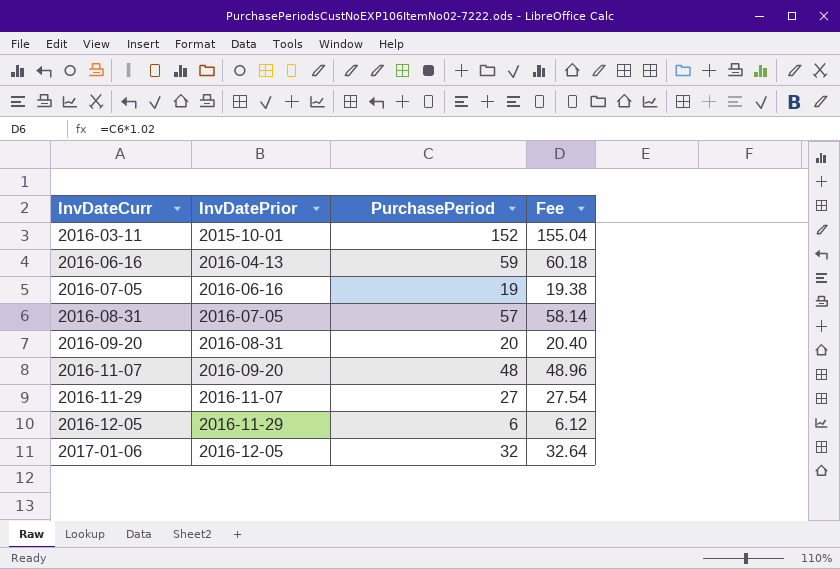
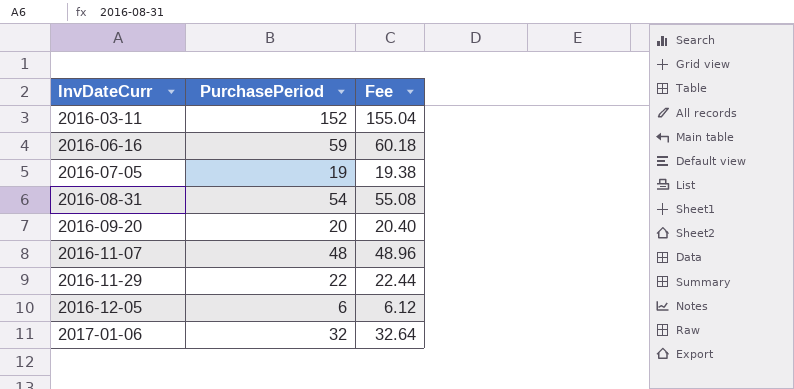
column InvDatePrior | position: 2 -> none
2016-08-31 | PurchasePeriod: 57 -> 54
2016-08-31 | Fee: 58.14 -> 55.08
2016-11-29 | PurchasePeriod: 27 -> 22
2016-11-29 | Fee: 27.54 -> 22.44

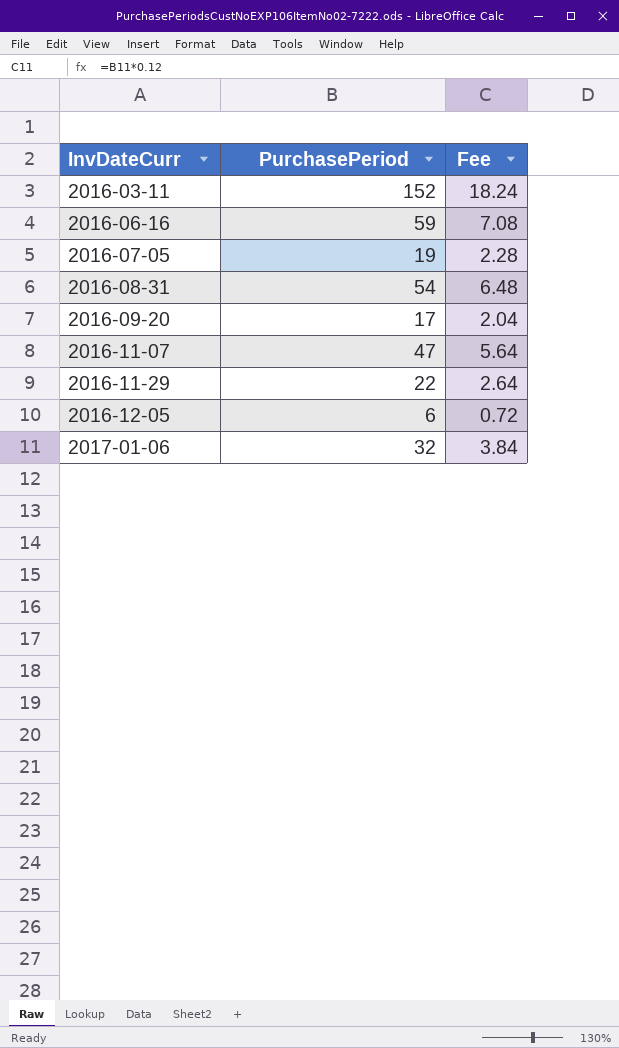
column Fee | formula: [PurchasePeriod] * 1.02 -> [PurchasePeriod] * 0.12
2016-09-20 | PurchasePeriod: 20 -> 17
2016-11-07 | PurchasePeriod: 48 -> 47

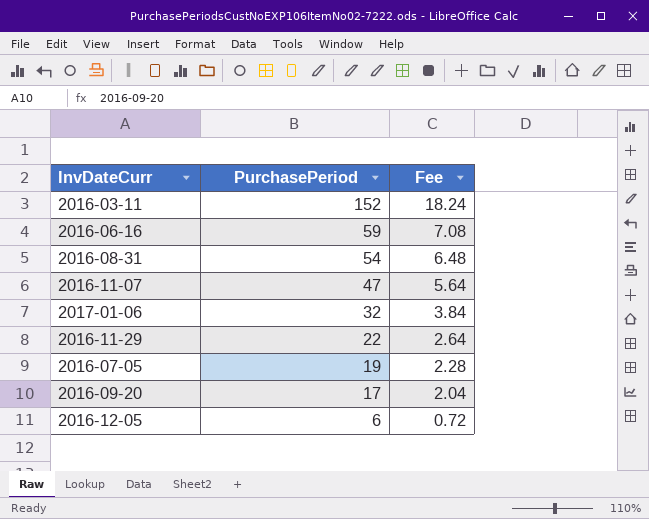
row order: InvDateCurr ascending -> PurchasePeriod descending

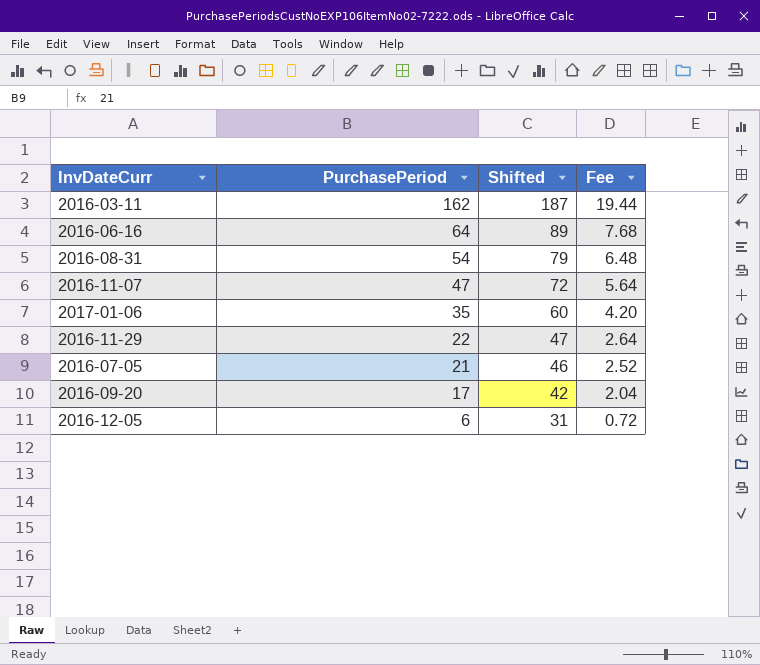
column Shifted | formula: none -> [PurchasePeriod] + 25
2016-03-11 | PurchasePeriod: 152 -> 162
2016-03-11 | Fee: 18.24 -> 19.44
2016-06-16 | PurchasePeriod: 59 -> 64
2016-06-16 | Fee: 7.08 -> 7.68
2017-01-06 | PurchasePeriod: 32 -> 35
2017-01-06 | Fee: 3.84 -> 4.20
2016-07-05 | PurchasePeriod: 19 -> 21
2016-07-05 | Fee: 2.28 -> 2.52

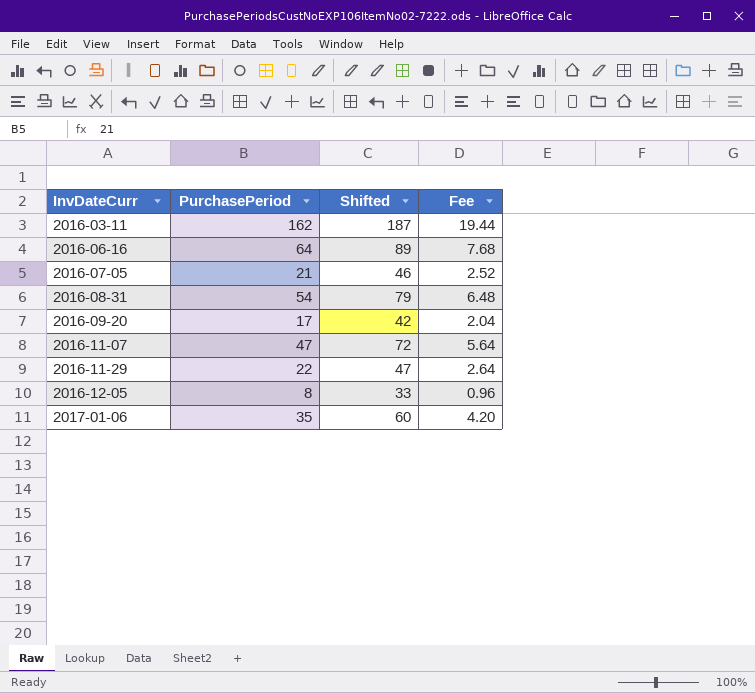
row order: PurchasePeriod descending -> InvDateCurr ascending
2016-12-05 | PurchasePeriod: 6 -> 8
2016-12-05 | Shifted: 31 -> 33
2016-12-05 | Fee: 0.72 -> 0.96

